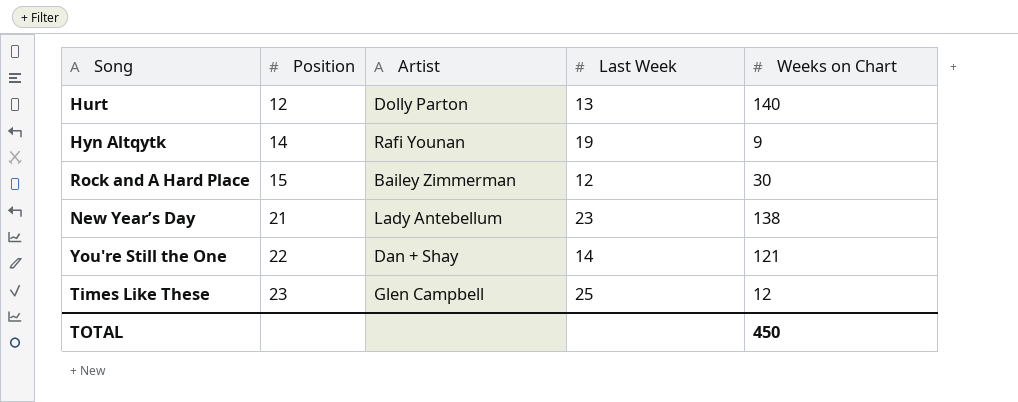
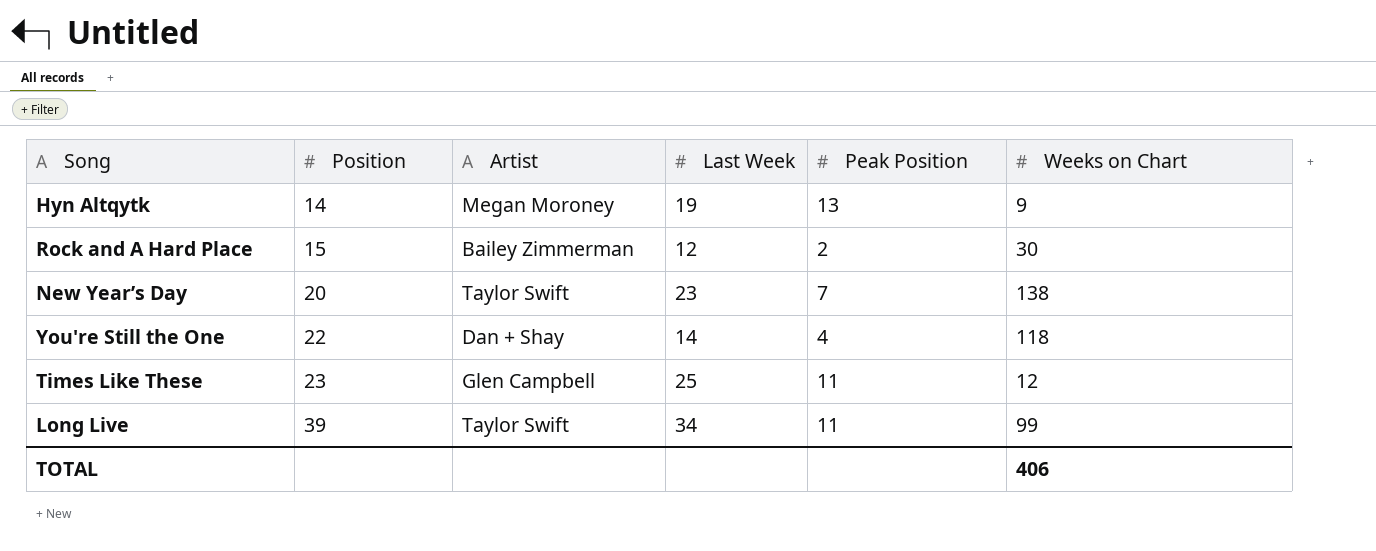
column Peak Position | position: none -> 5
row Hurt: 12 | Dolly Parton | 13 | 140 -> none
Hyn Altqytk | Artist: Rafi Younan -> Megan Moroney
New Year’s Day | Position: 21 -> 20
New Year’s Day | Artist: Lady Antebellum -> Taylor Swift
You're Still the One | Weeks on Chart: 121 -> 118
row Long Live: none -> 39 | Taylor Swift | 34 | 11 | 99
TOTAL | Weeks on Chart: 450 -> 406

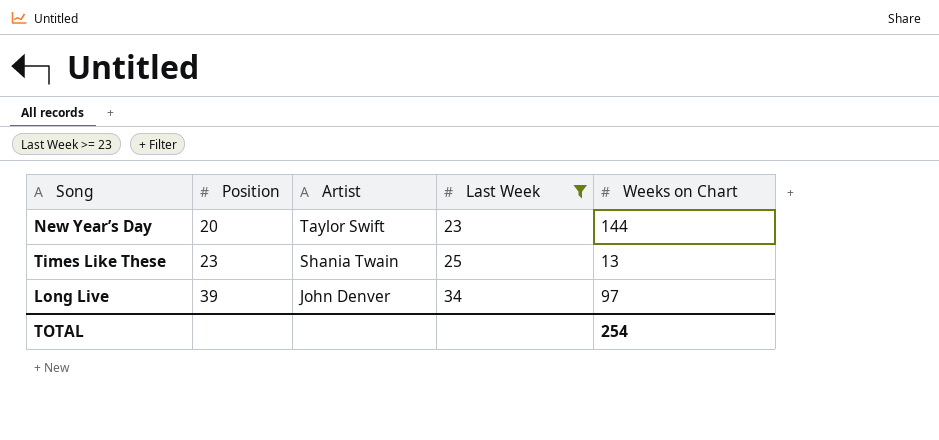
filter: none -> Last Week >= 23
column Peak Position | position: 5 -> none
New Year’s Day | Weeks on Chart: 138 -> 144
Times Like These | Artist: Glen Campbell -> Shania Twain
Times Like These | Weeks on Chart: 12 -> 13
Long Live | Artist: Taylor Swift -> John Denver
Long Live | Weeks on Chart: 99 -> 97
TOTAL | Weeks on Chart: 406 -> 254

